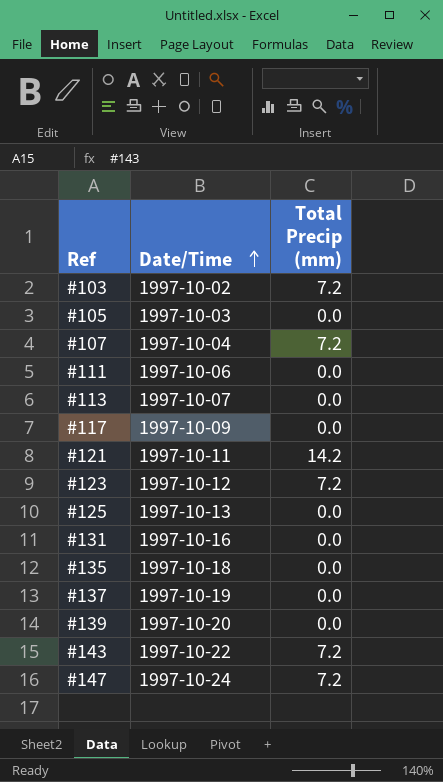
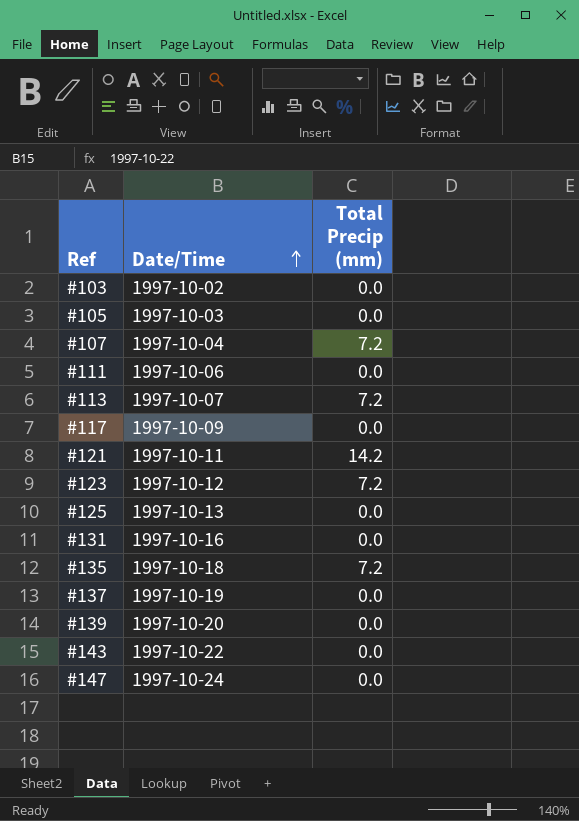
#103 | Total Precip (mm): 7.2 -> 0.0
#113 | Total Precip (mm): 0.0 -> 7.2
#135 | Total Precip (mm): 0.0 -> 7.2
#143 | Total Precip (mm): 7.2 -> 0.0
#147 | Total Precip (mm): 7.2 -> 0.0

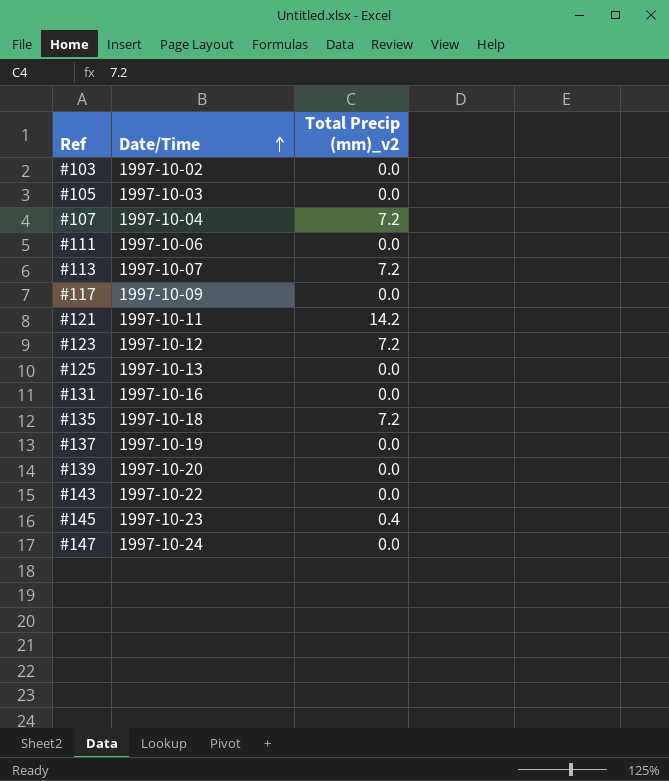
column name: Total Precip (mm) -> Total Precip (mm)_v2
row #145: none -> 1997-10-23 | 0.4

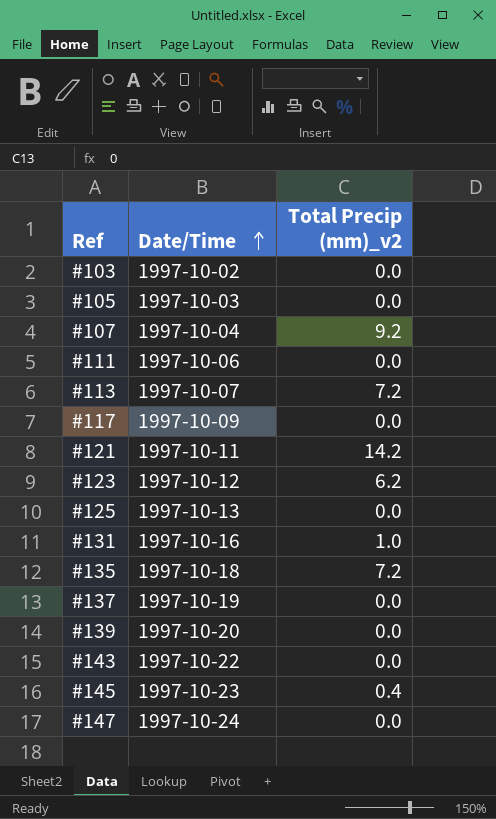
#107 | Total Precip (mm)_v2: 7.2 -> 9.2
#123 | Total Precip (mm)_v2: 7.2 -> 6.2
#131 | Total Precip (mm)_v2: 0.0 -> 1.0

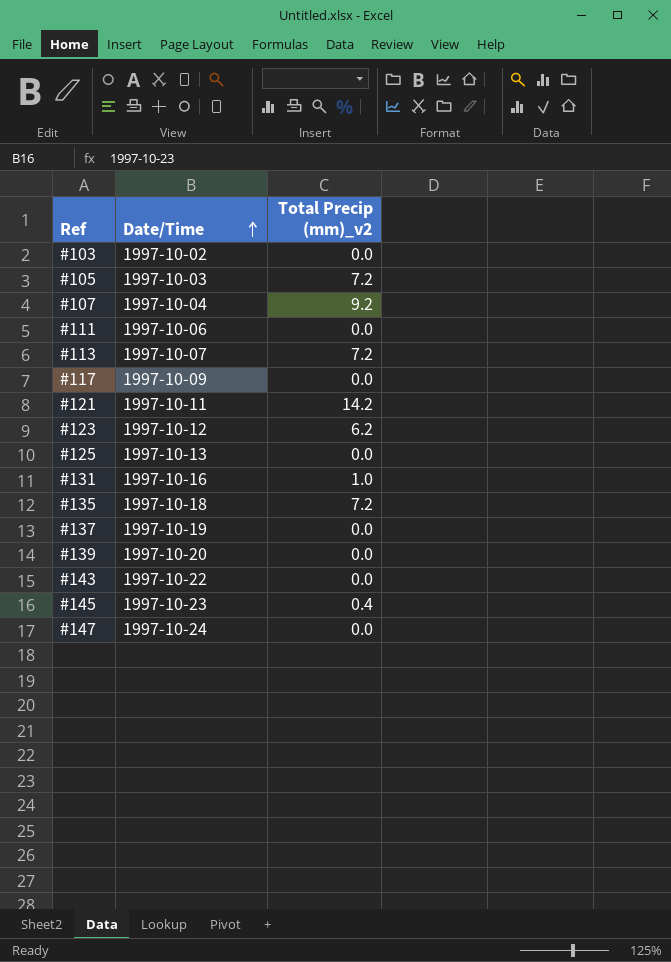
#105 | Total Precip (mm)_v2: 0.0 -> 7.2

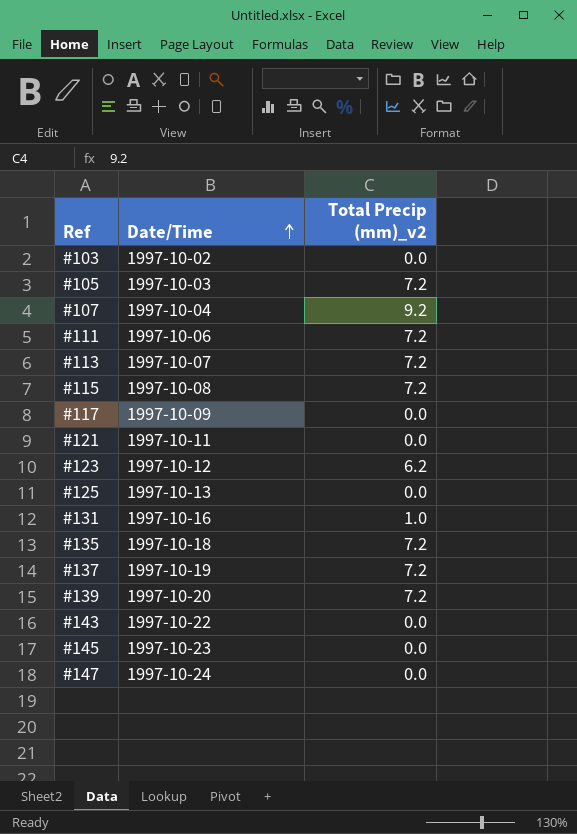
#111 | Total Precip (mm)_v2: 0.0 -> 7.2
row #115: none -> 1997-10-08 | 7.2
#121 | Total Precip (mm)_v2: 14.2 -> 0.0
#137 | Total Precip (mm)_v2: 0.0 -> 7.2
#139 | Total Precip (mm)_v2: 0.0 -> 7.2
#145 | Total Precip (mm)_v2: 0.4 -> 0.0

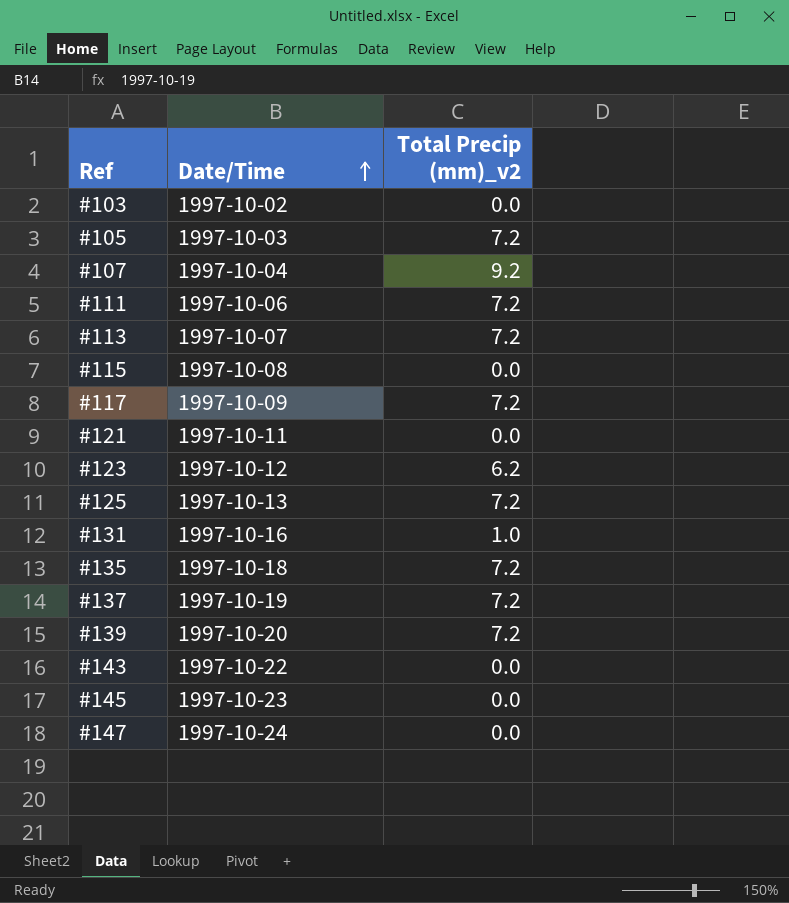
#115 | Total Precip (mm)_v2: 7.2 -> 0.0
#117 | Total Precip (mm)_v2: 0.0 -> 7.2
#125 | Total Precip (mm)_v2: 0.0 -> 7.2

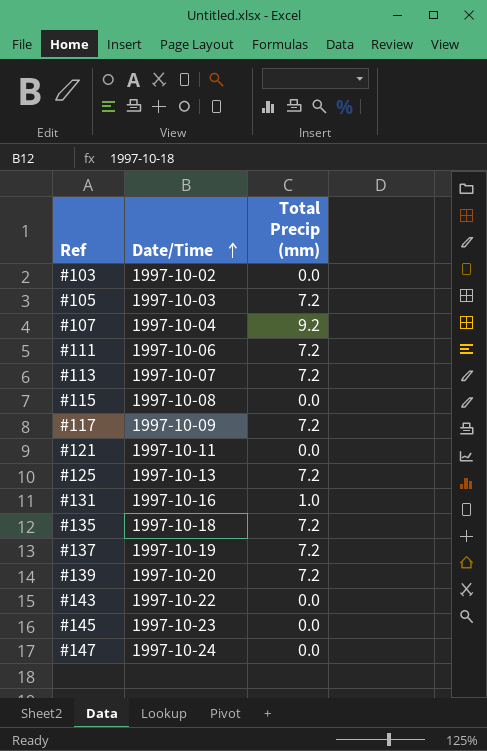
column name: Total Precip (mm)_v2 -> Total Precip (mm)
row #123: 1997-10-12 | 6.2 -> none

